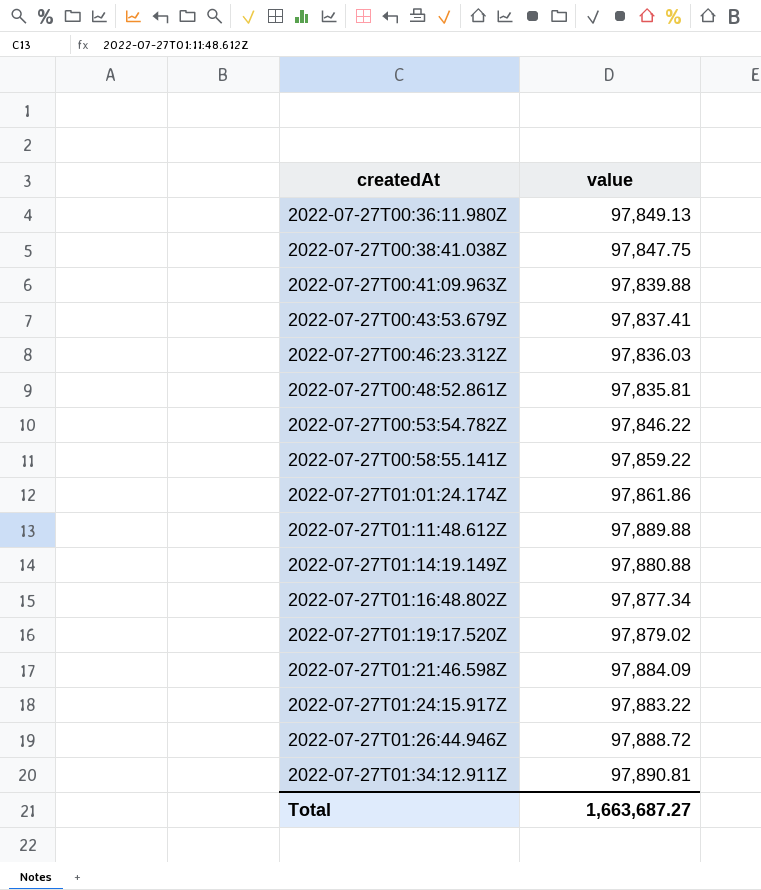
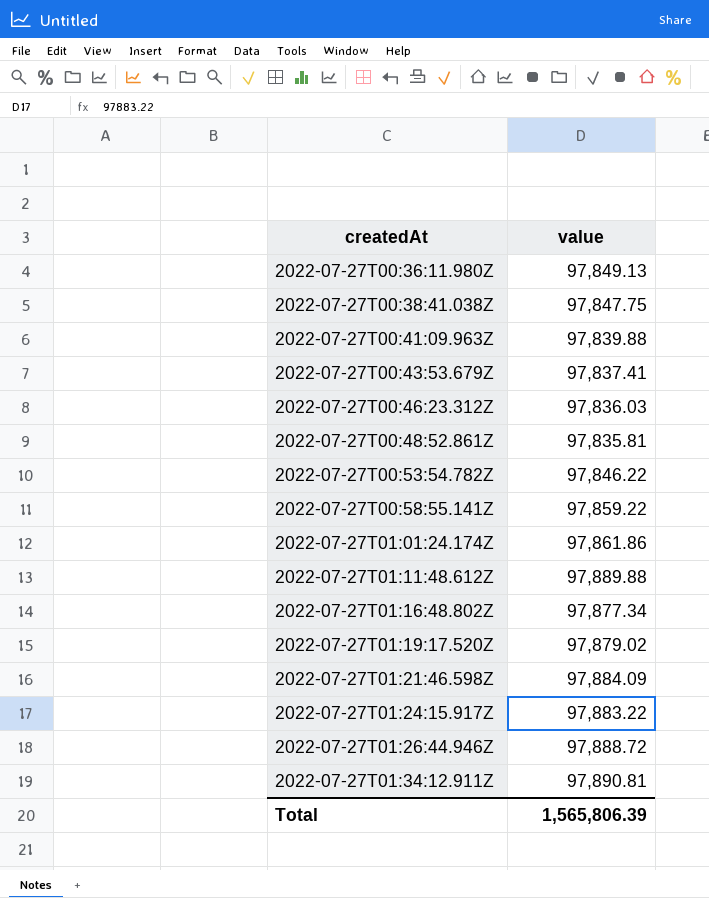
row 2022-07-27T01:14:19.149Z: 97,880.88 -> none
Total | value: 1,663,687.27 -> 1,565,806.39

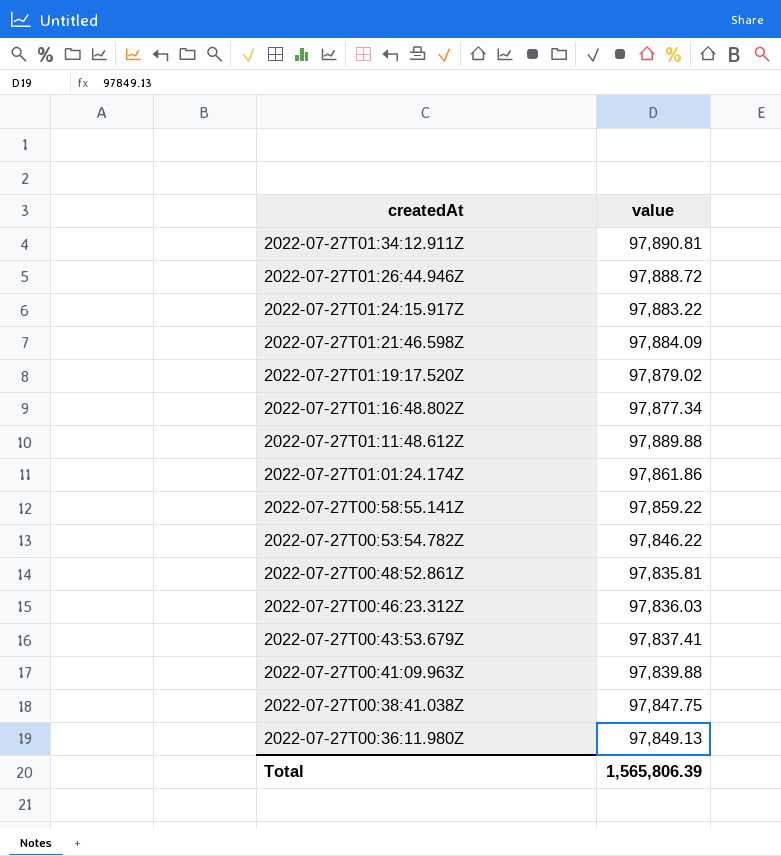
row order: createdAt ascending -> createdAt descending

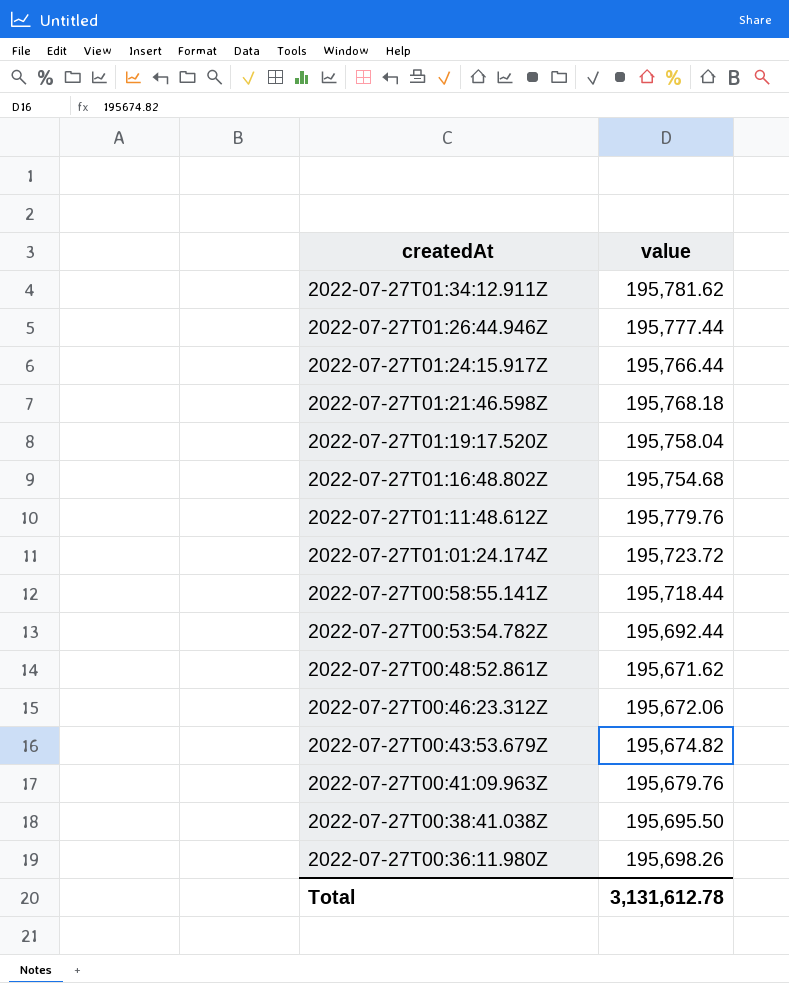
2022-07-27T01:34:12.911Z | value: 97,890.81 -> 195,781.62
2022-07-27T01:26:44.946Z | value: 97,888.72 -> 195,777.44
2022-07-27T01:24:15.917Z | value: 97,883.22 -> 195,766.44
2022-07-27T01:21:46.598Z | value: 97,884.09 -> 195,768.18
2022-07-27T01:19:17.520Z | value: 97,879.02 -> 195,758.04
2022-07-27T01:16:48.802Z | value: 97,877.34 -> 195,754.68
2022-07-27T01:11:48.612Z | value: 97,889.88 -> 195,779.76
2022-07-27T01:01:24.174Z | value: 97,861.86 -> 195,723.72
2022-07-27T00:58:55.141Z | value: 97,859.22 -> 195,718.44
2022-07-27T00:53:54.782Z | value: 97,846.22 -> 195,692.44
2022-07-27T00:48:52.861Z | value: 97,835.81 -> 195,671.62
2022-07-27T00:46:23.312Z | value: 97,836.03 -> 195,672.06
2022-07-27T00:43:53.679Z | value: 97,837.41 -> 195,674.82
2022-07-27T00:41:09.963Z | value: 97,839.88 -> 195,679.76
2022-07-27T00:38:41.038Z | value: 97,847.75 -> 195,695.50
2022-07-27T00:36:11.980Z | value: 97,849.13 -> 195,698.26
Total | value: 1,565,806.39 -> 3,131,612.78

